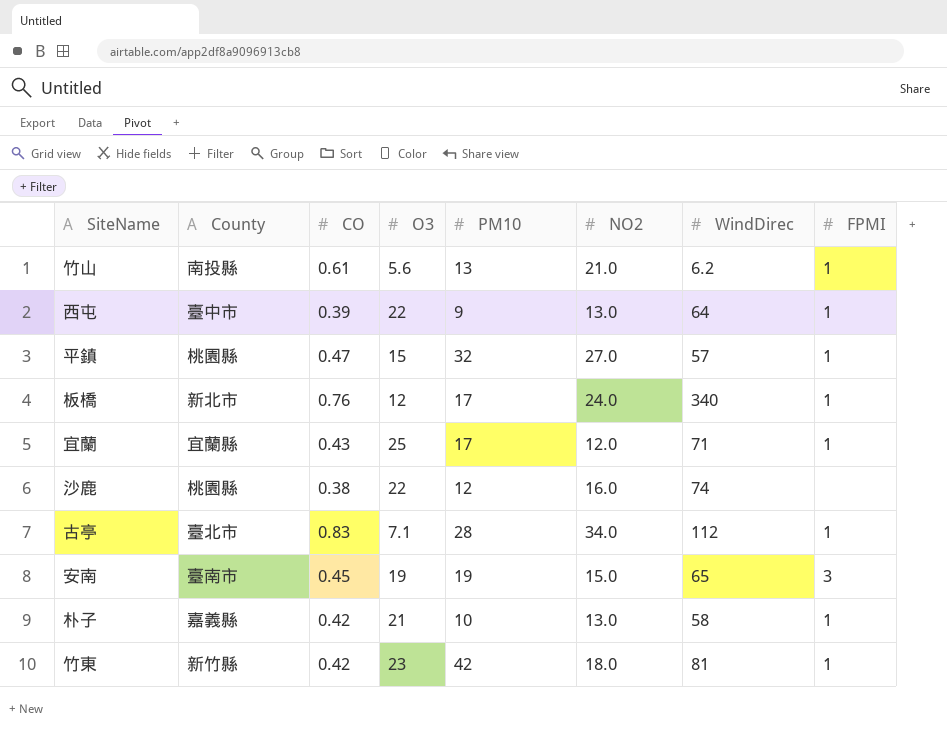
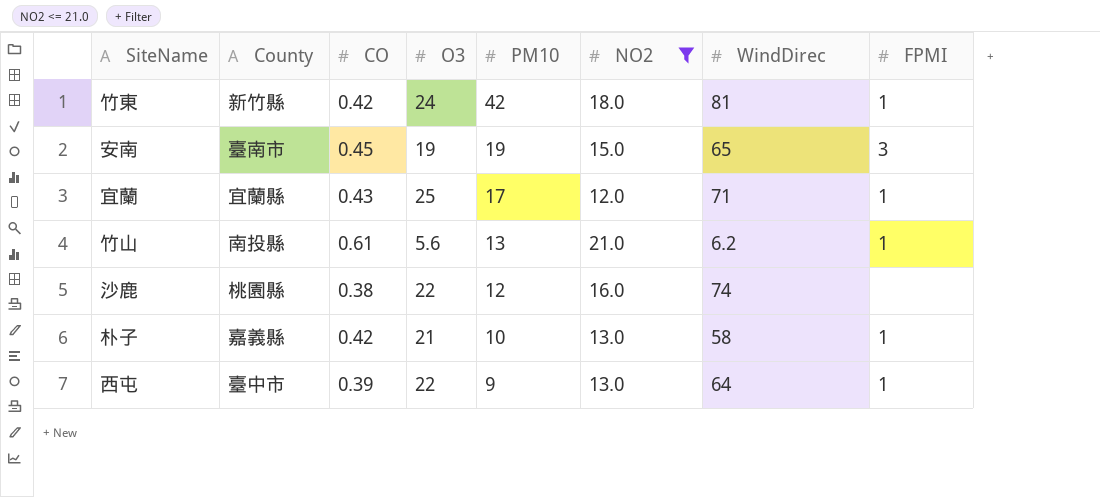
filter: none -> NO2 <= 21.0
row order: none -> PM10 descending
竹東 | O3: 23 -> 24

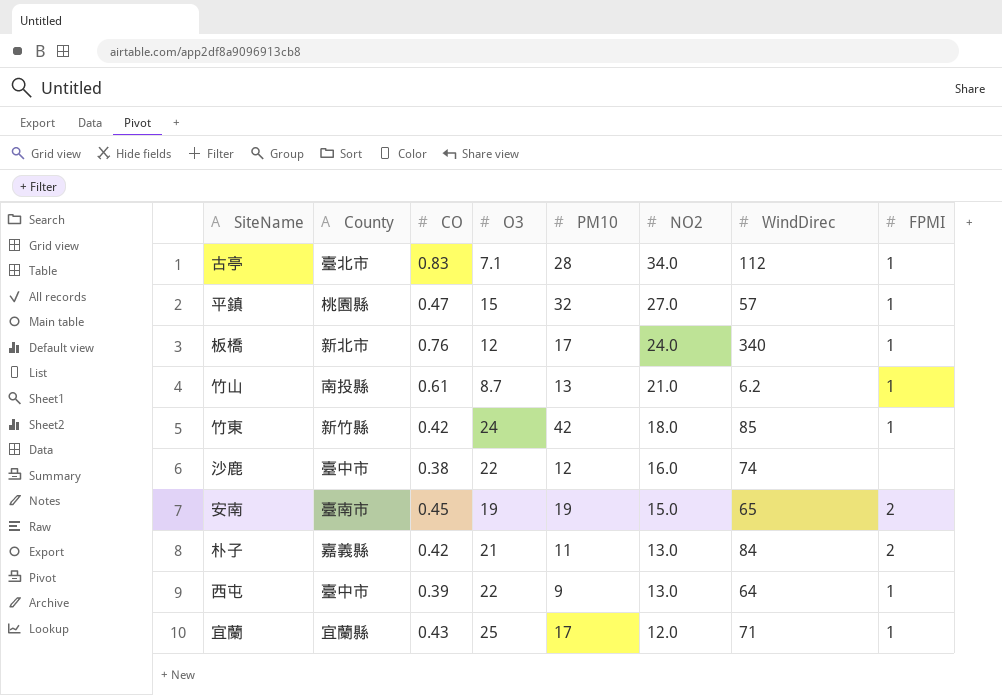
filter: NO2 <= 21.0 -> none
row order: PM10 descending -> NO2 descending
竹山 | O3: 5.6 -> 8.7
竹東 | WindDirec: 81 -> 85
沙鹿 | County: 桃園縣 -> 臺中市
安南 | FPMI: 3 -> 2
朴子 | PM10: 10 -> 11
朴子 | WindDirec: 58 -> 84
朴子 | FPMI: 1 -> 2

